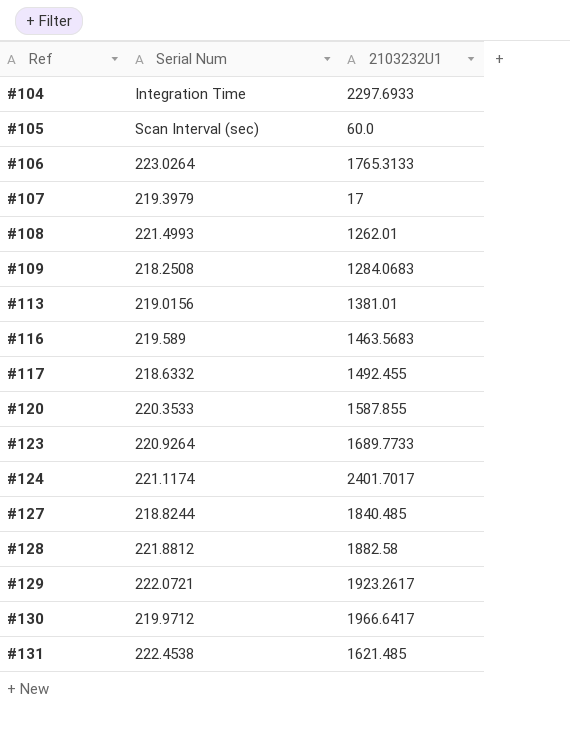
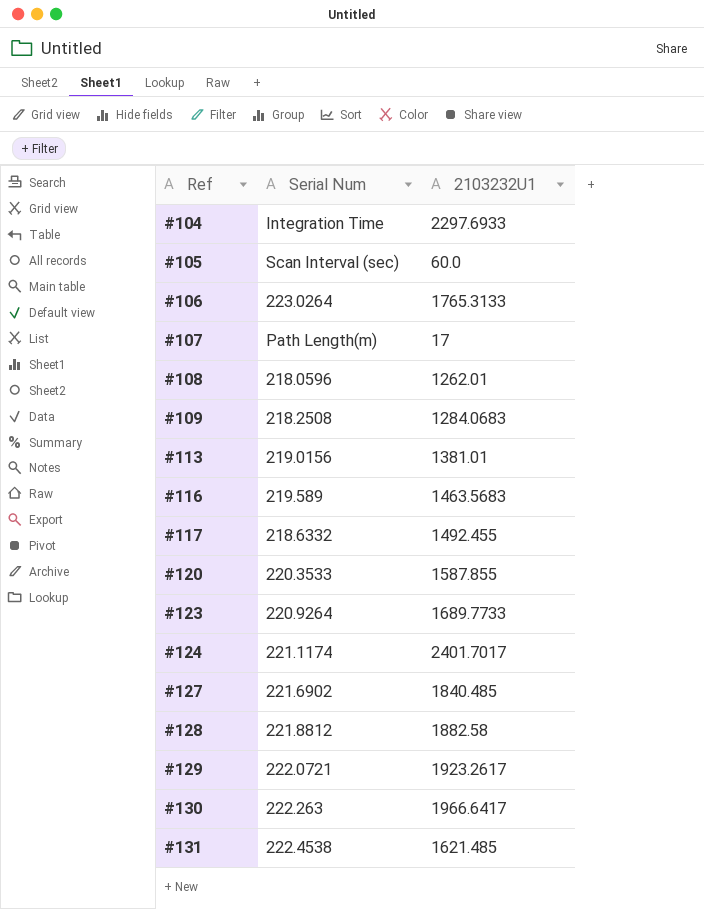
#107 | Serial Num: 219.3979 -> Path Length(m)
#108 | Serial Num: 221.4993 -> 218.0596
#127 | Serial Num: 218.8244 -> 221.6902
#130 | Serial Num: 219.9712 -> 222.263

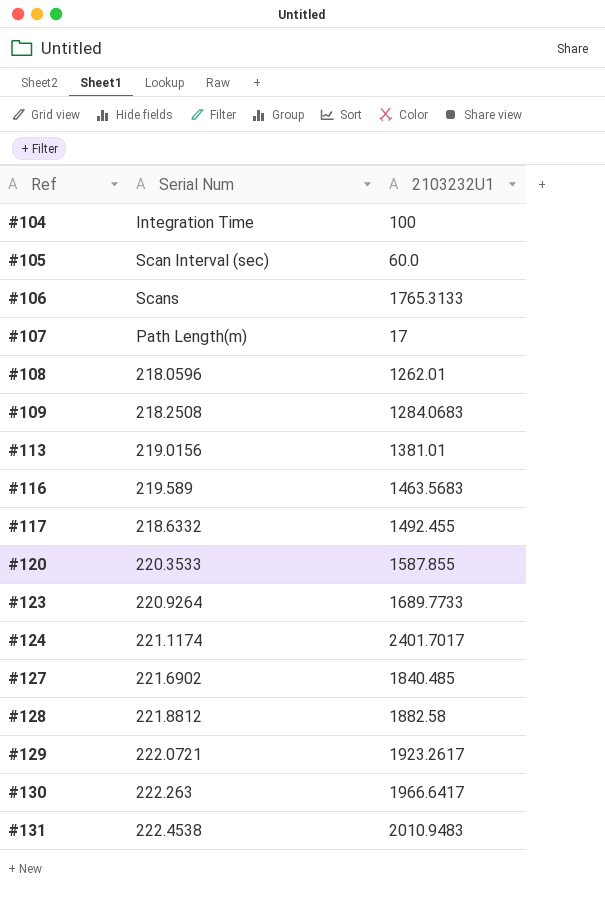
#104 | 2103232U1: 2297.6933 -> 100
#106 | Serial Num: 223.0264 -> Scans
#131 | 2103232U1: 1621.485 -> 2010.9483

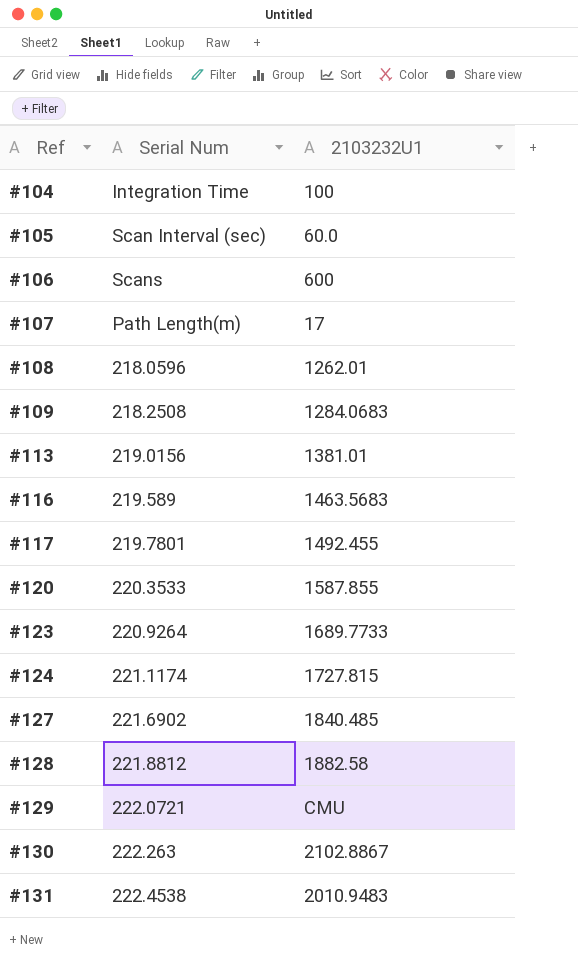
#106 | 2103232U1: 1765.3133 -> 600
#117 | Serial Num: 218.6332 -> 219.7801
#124 | 2103232U1: 2401.7017 -> 1727.815
#129 | 2103232U1: 1923.2617 -> CMU
#130 | 2103232U1: 1966.6417 -> 2102.8867

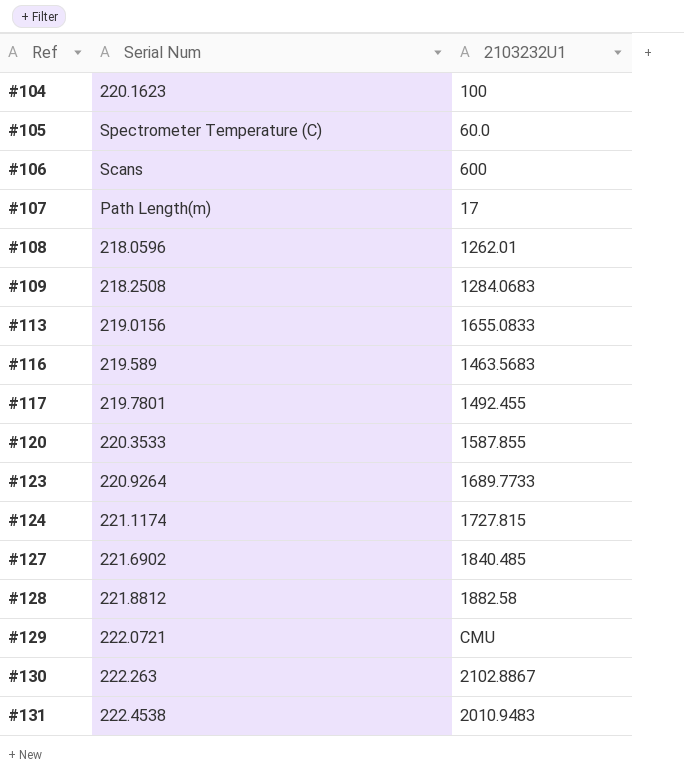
#104 | Serial Num: Integration Time -> 220.1623
#105 | Serial Num: Scan Interval (sec) -> Spectrometer Temperature (C)
#113 | 2103232U1: 1381.01 -> 1655.0833

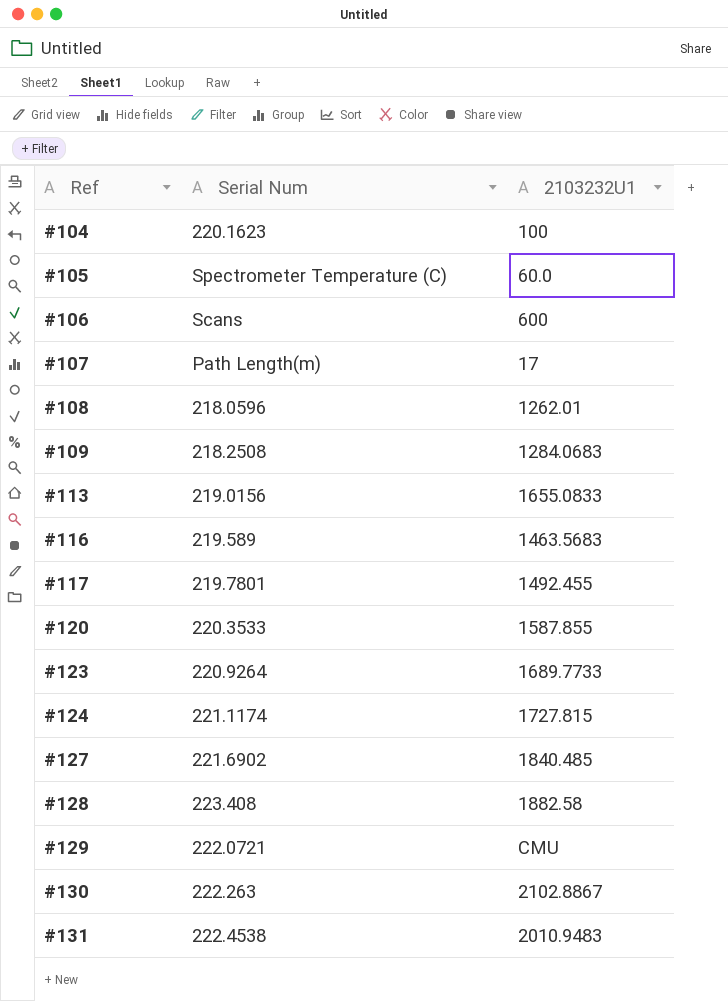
#128 | Serial Num: 221.8812 -> 223.408

